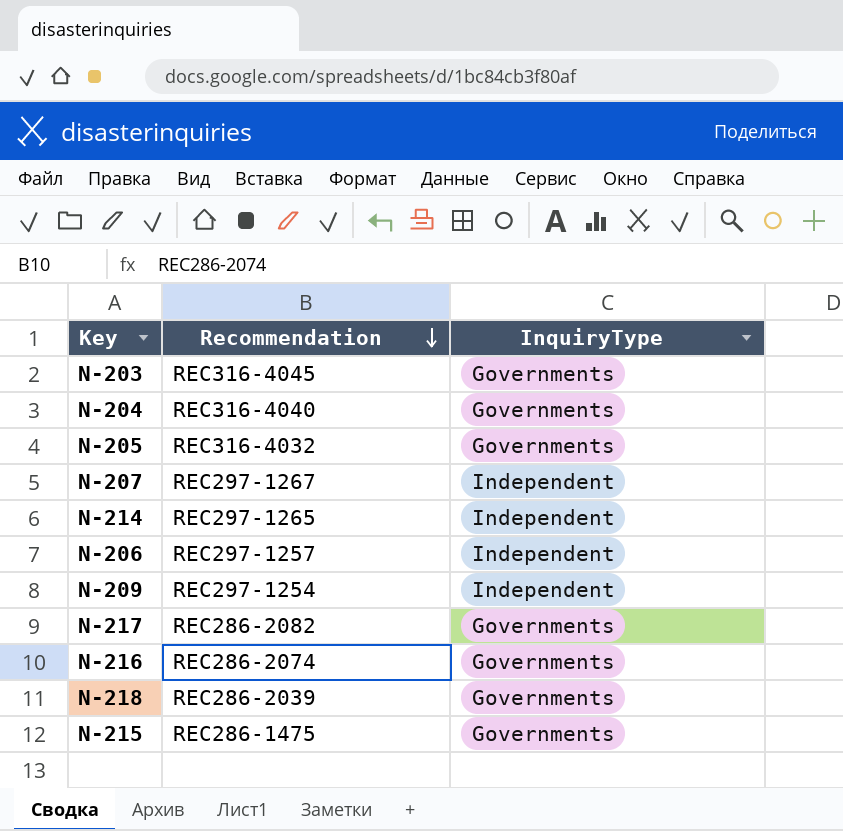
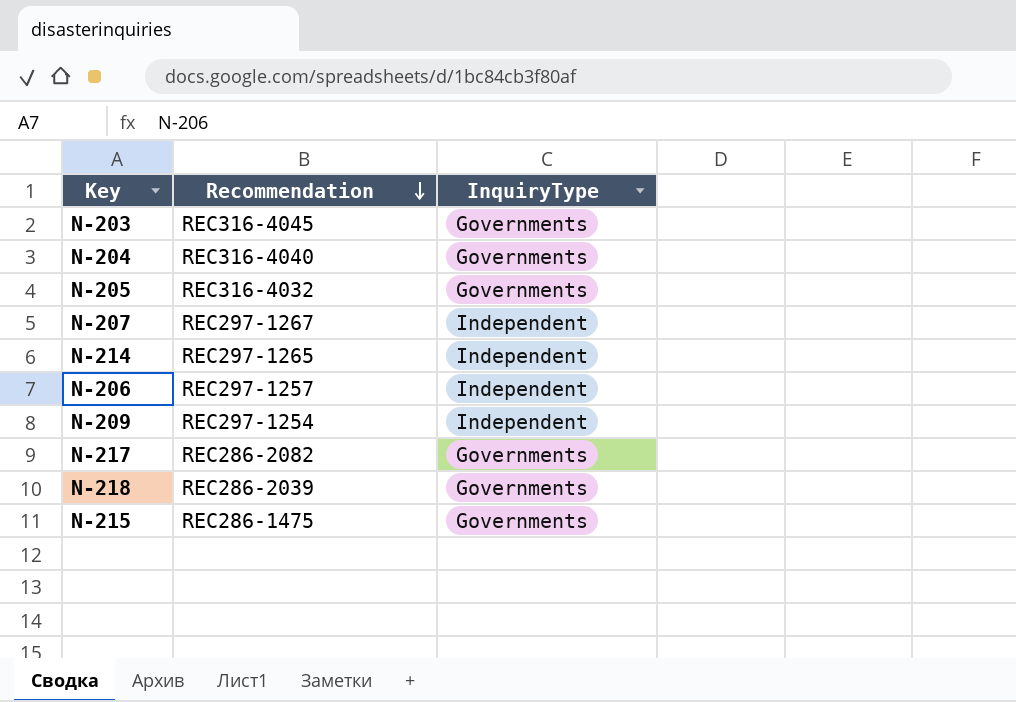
row N-216: REC286-2074 | Governments -> none

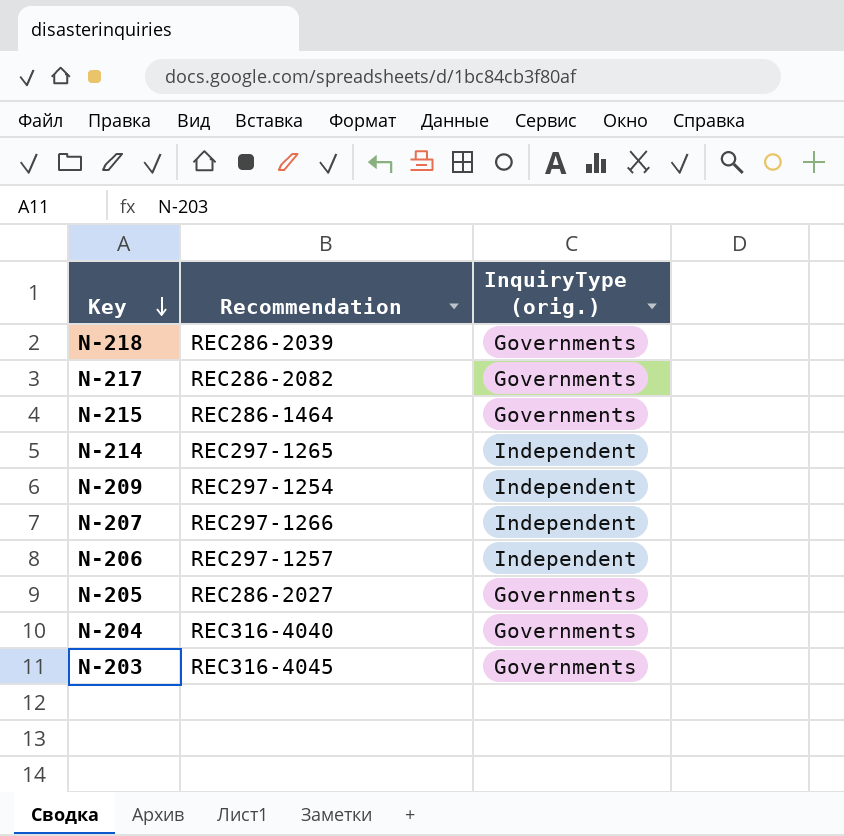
row order: Recommendation descending -> Key descending
column name: InquiryType -> InquiryType (orig.)
N-215 | Recommendation: REC286-1475 -> REC286-1464
N-207 | Recommendation: REC297-1267 -> REC297-1266
N-205 | Recommendation: REC316-4032 -> REC286-2027

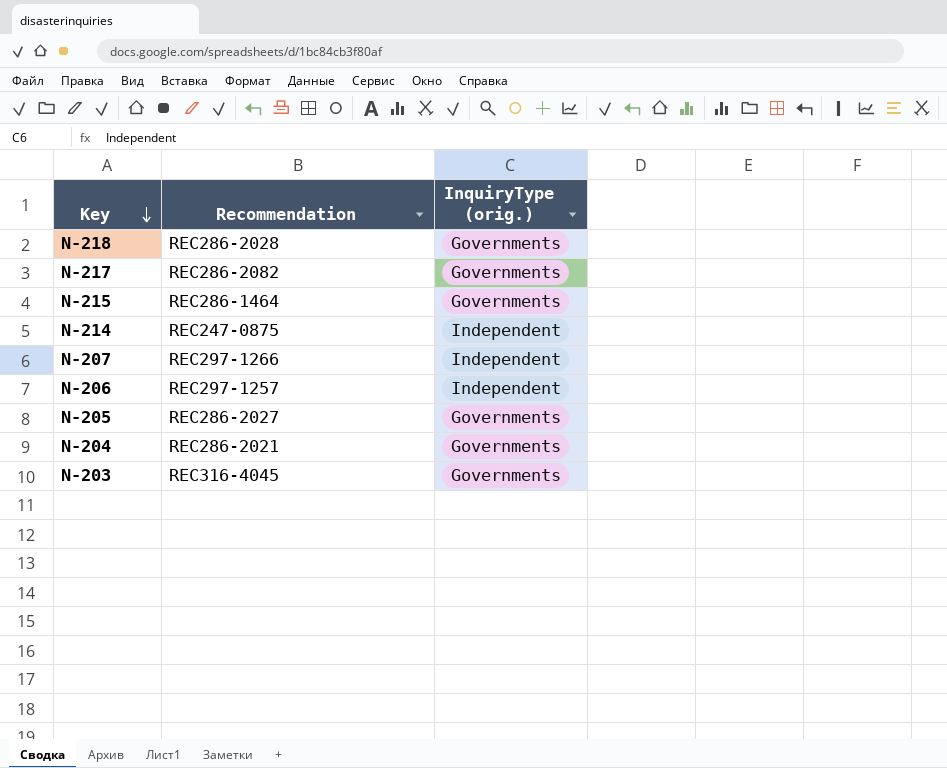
row N-209: REC297-1254 | Independent -> none
N-218 | Recommendation: REC286-2039 -> REC286-2028
N-214 | Recommendation: REC297-1265 -> REC247-0875
N-204 | Recommendation: REC316-4040 -> REC286-2021

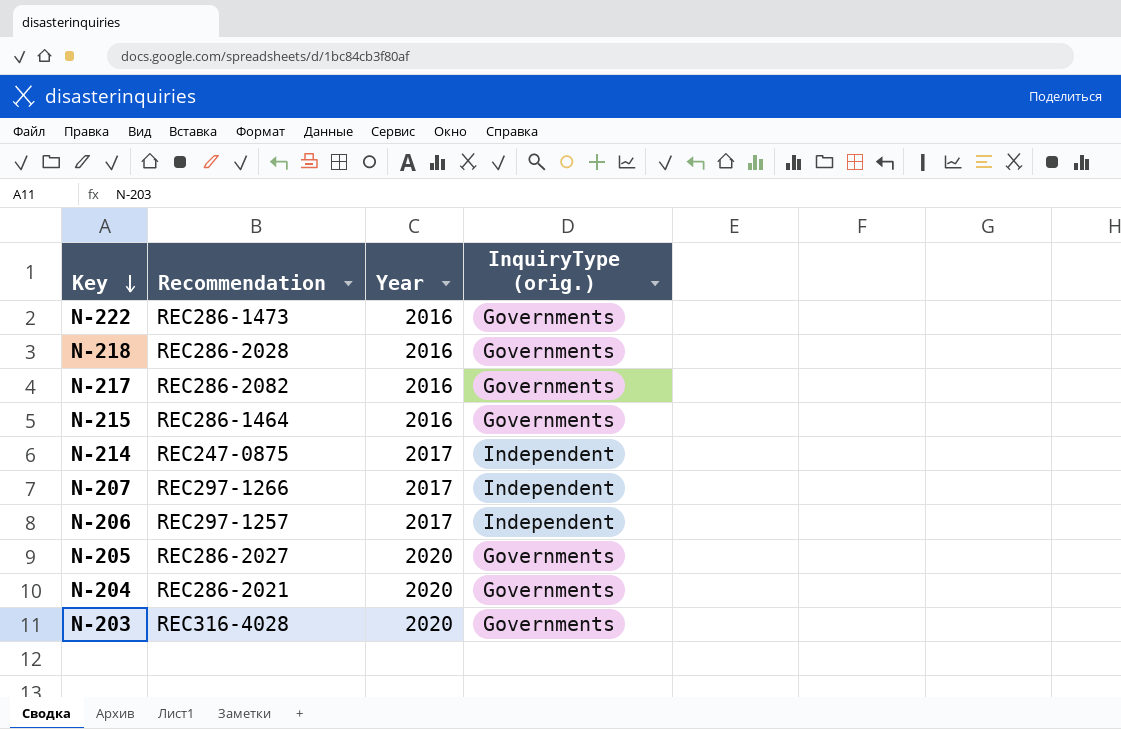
column Year | position: none -> 3
row N-222: none -> REC286-1473 | 2016 | Governments
N-203 | Recommendation: REC316-4045 -> REC316-4028

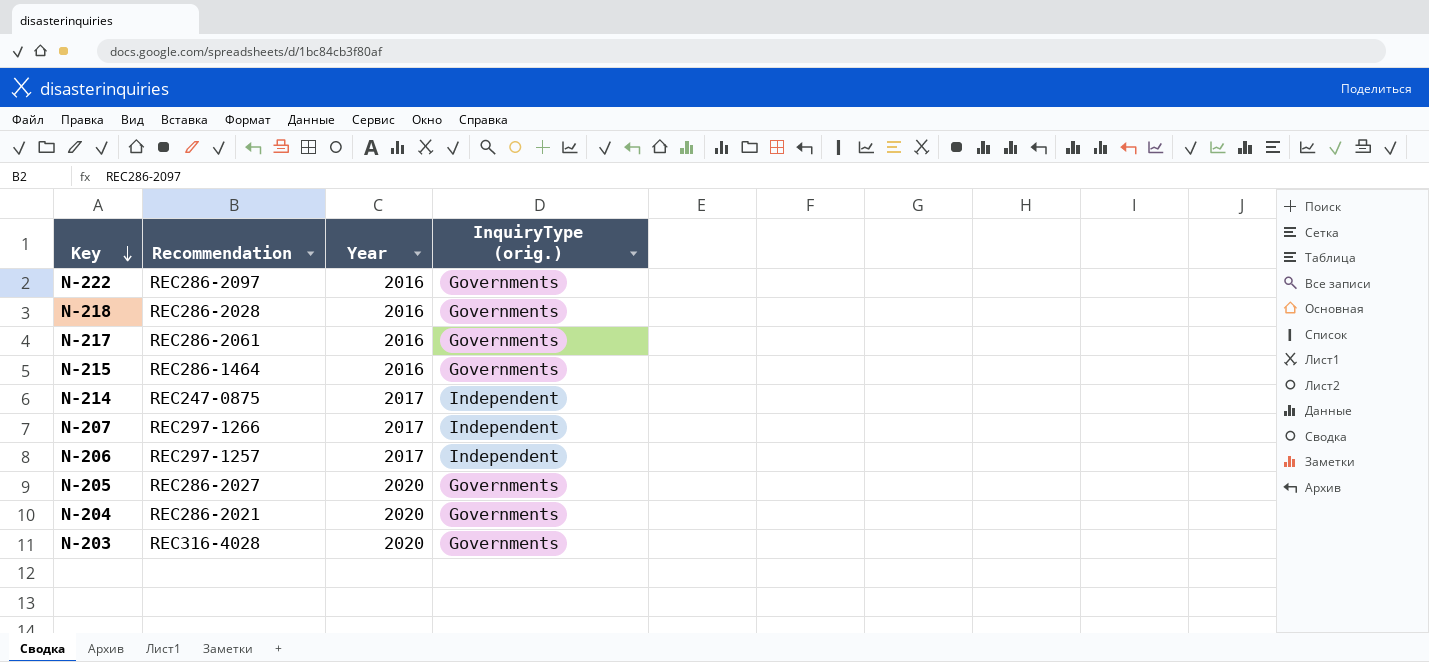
N-222 | Recommendation: REC286-1473 -> REC286-2097
N-217 | Recommendation: REC286-2082 -> REC286-2061

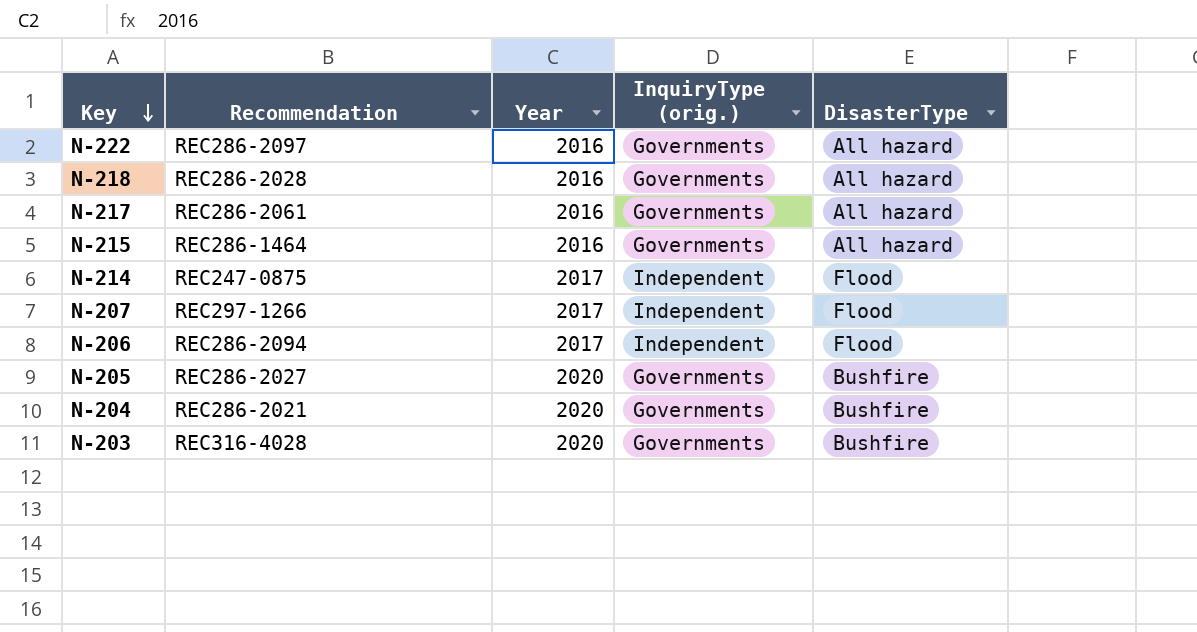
column DisasterType | position: none -> 5
N-206 | Recommendation: REC297-1257 -> REC286-2094

